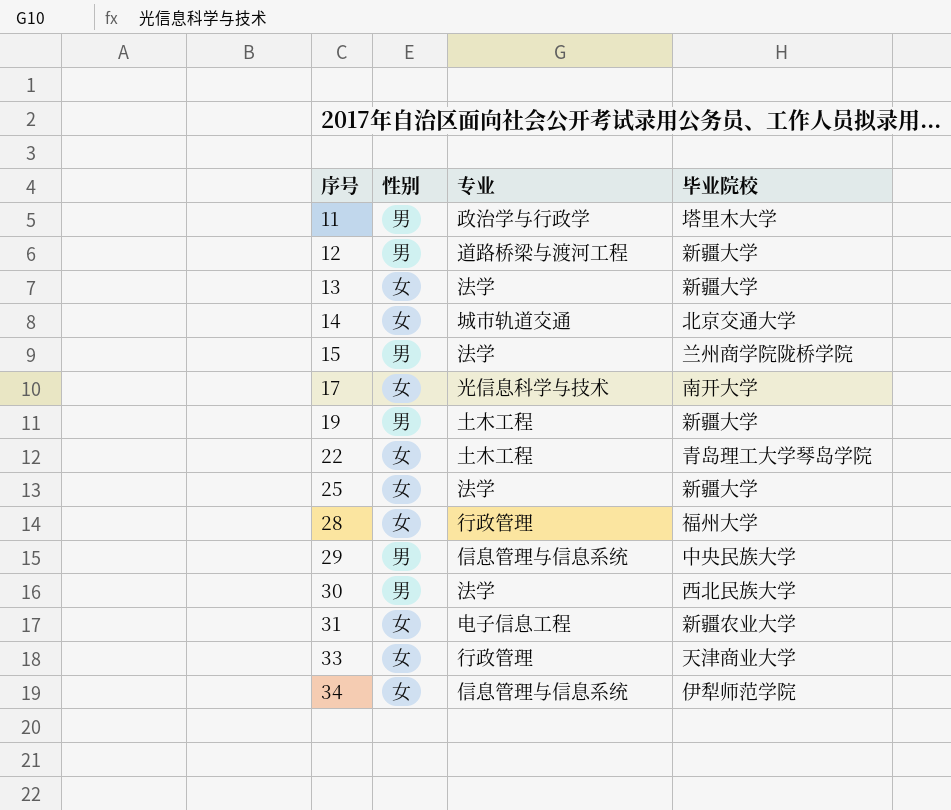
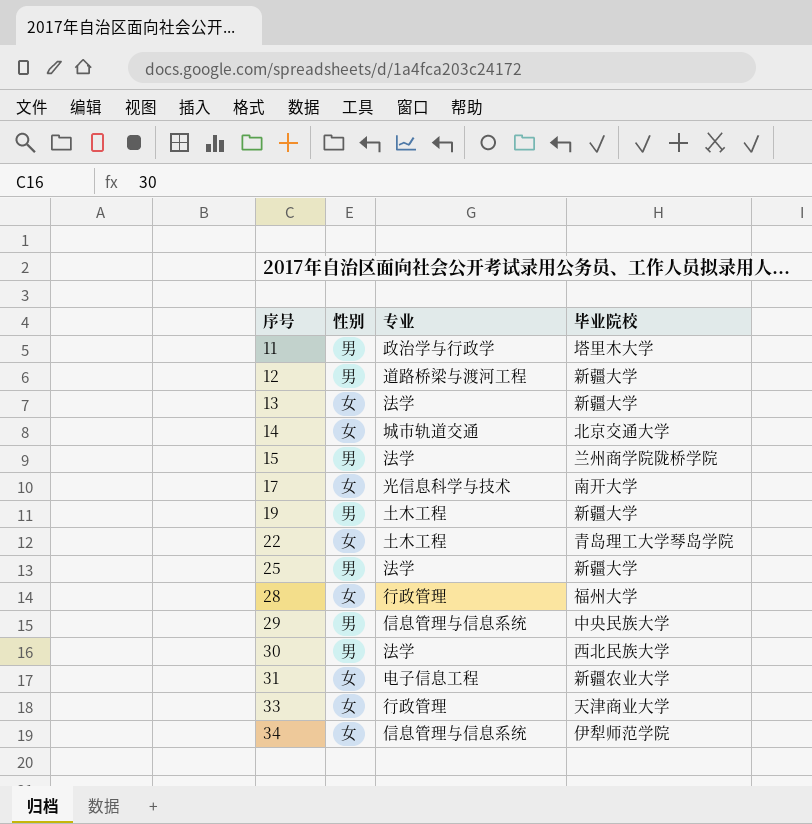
25 | 性别: 女 -> 男

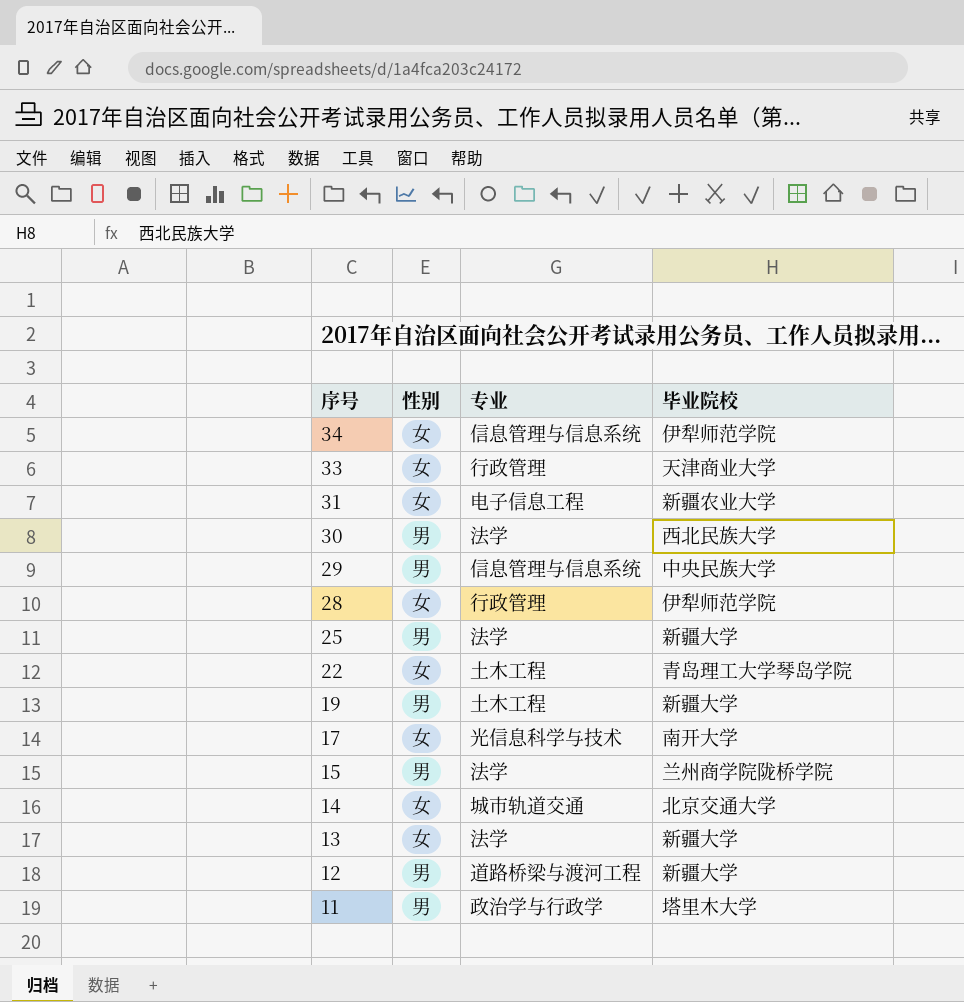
row order: 序号 ascending -> 序号 descending
28 | 毕业院校: 福州大学 -> 伊犁师范学院

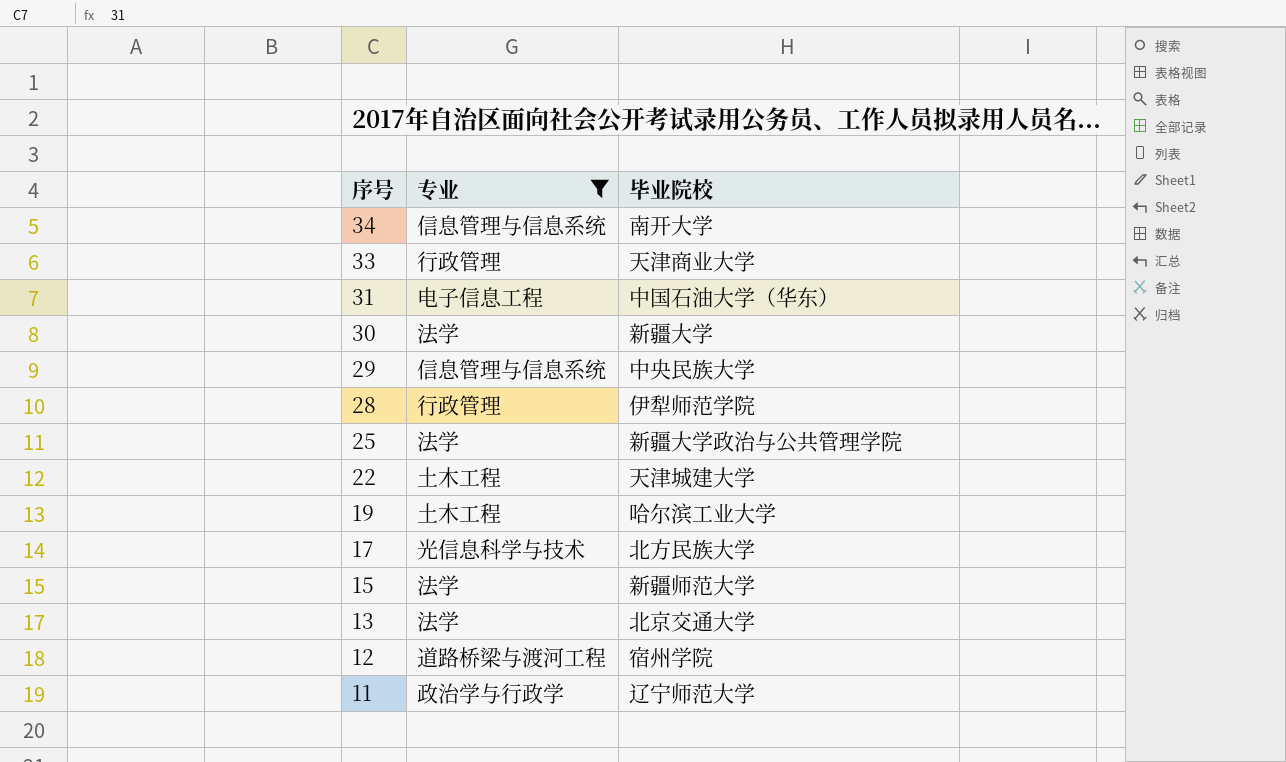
filter: none -> 专业 != 城市轨道交通
column 性别 | position: 2 -> none
34 | 毕业院校: 伊犁师范学院 -> 南开大学
31 | 毕业院校: 新疆农业大学 -> 中国石油大学（华东）
30 | 毕业院校: 西北民族大学 -> 新疆大学
25 | 毕业院校: 新疆大学 -> 新疆大学政治与公共管理学院
22 | 毕业院校: 青岛理工大学琴岛学院 -> 天津城建大学
19 | 毕业院校: 新疆大学 -> 哈尔滨工业大学
17 | 毕业院校: 南开大学 -> 北方民族大学
15 | 毕业院校: 兰州商学院陇桥学院 -> 新疆师范大学
13 | 毕业院校: 新疆大学 -> 北京交通大学
12 | 毕业院校: 新疆大学 -> 宿州学院
11 | 毕业院校: 塔里木大学 -> 辽宁师范大学

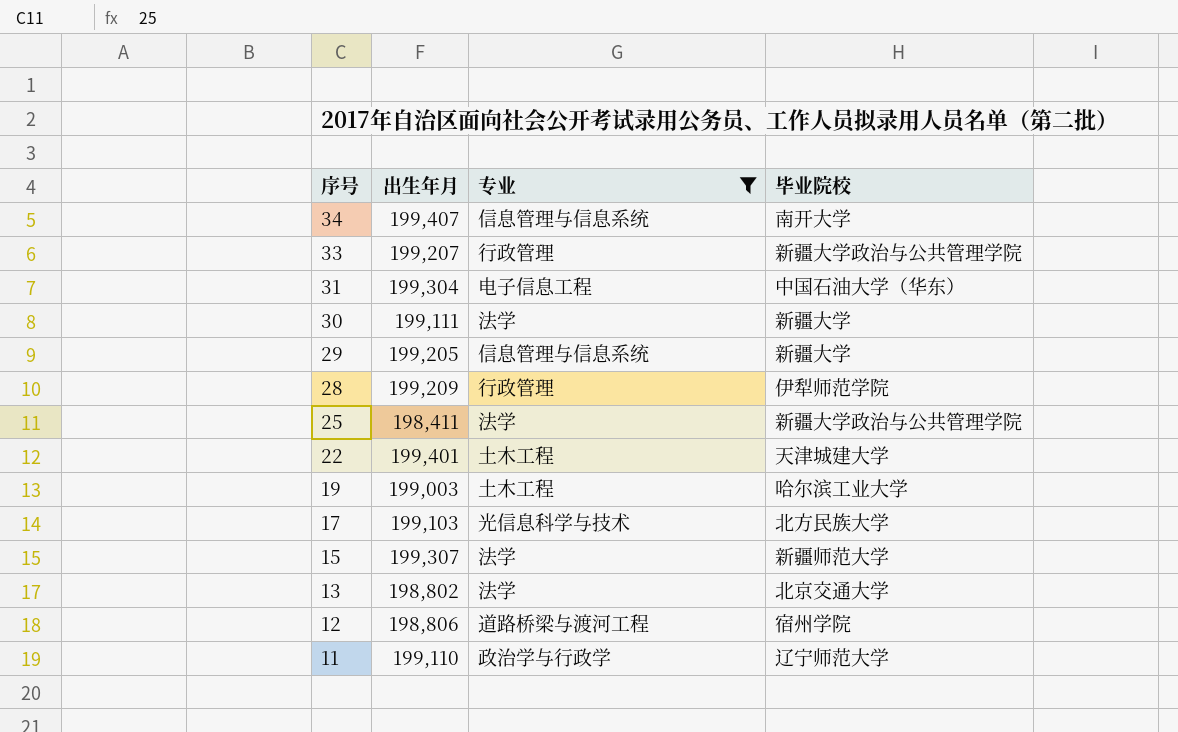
column 出生年月 | position: none -> 2
33 | 毕业院校: 天津商业大学 -> 新疆大学政治与公共管理学院
29 | 毕业院校: 中央民族大学 -> 新疆大学

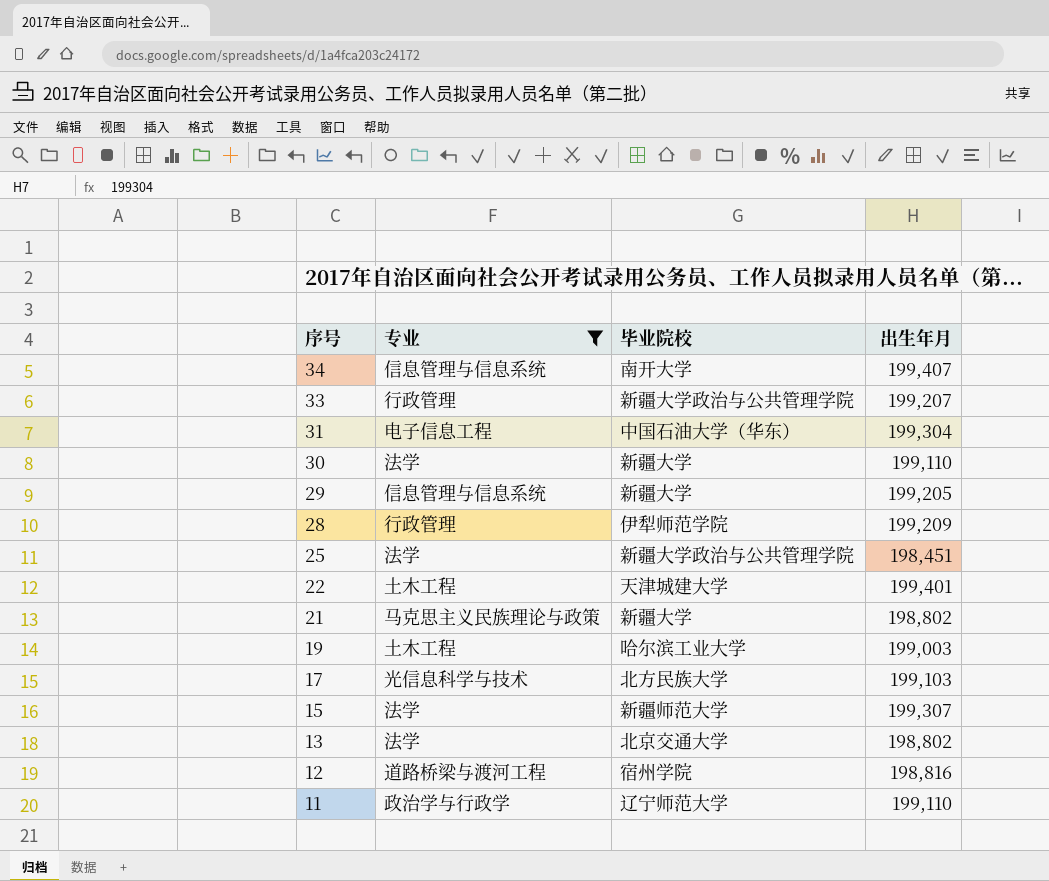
column 出生年月 | position: 2 -> 4
30 | 出生年月: 199,111 -> 199,110
25 | 出生年月: 198,411 -> 198,451
row 21: none -> 马克思主义民族理论与政策 | 新疆大学 | 198,802
12 | 出生年月: 198,806 -> 198,816

